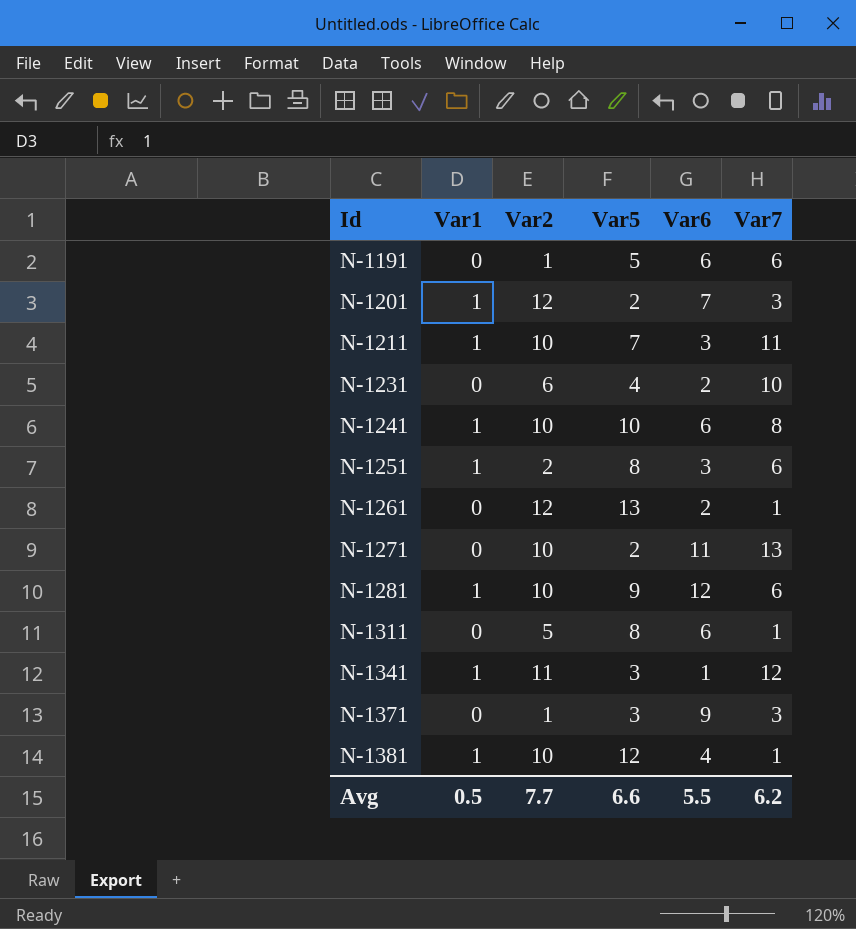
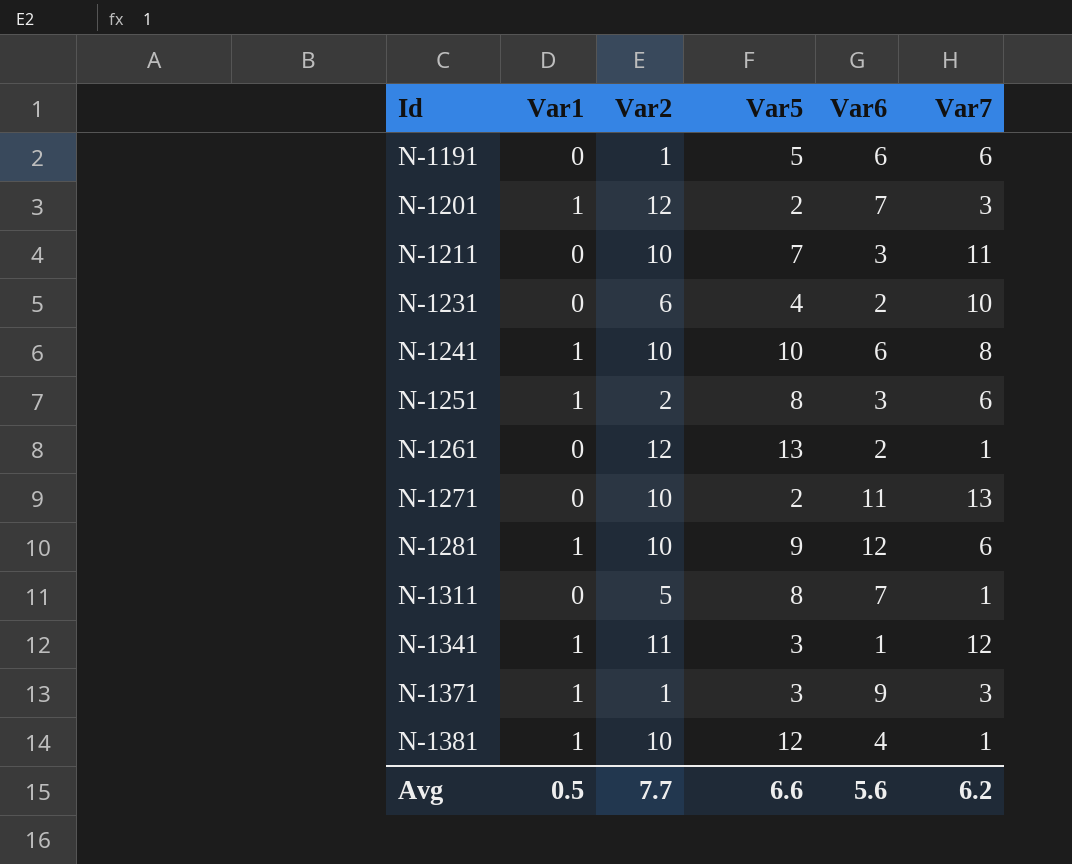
N-1211 | Var1: 1 -> 0
N-1311 | Var6: 6 -> 7
N-1371 | Var1: 0 -> 1
Avg | Var6: 5.5 -> 5.6

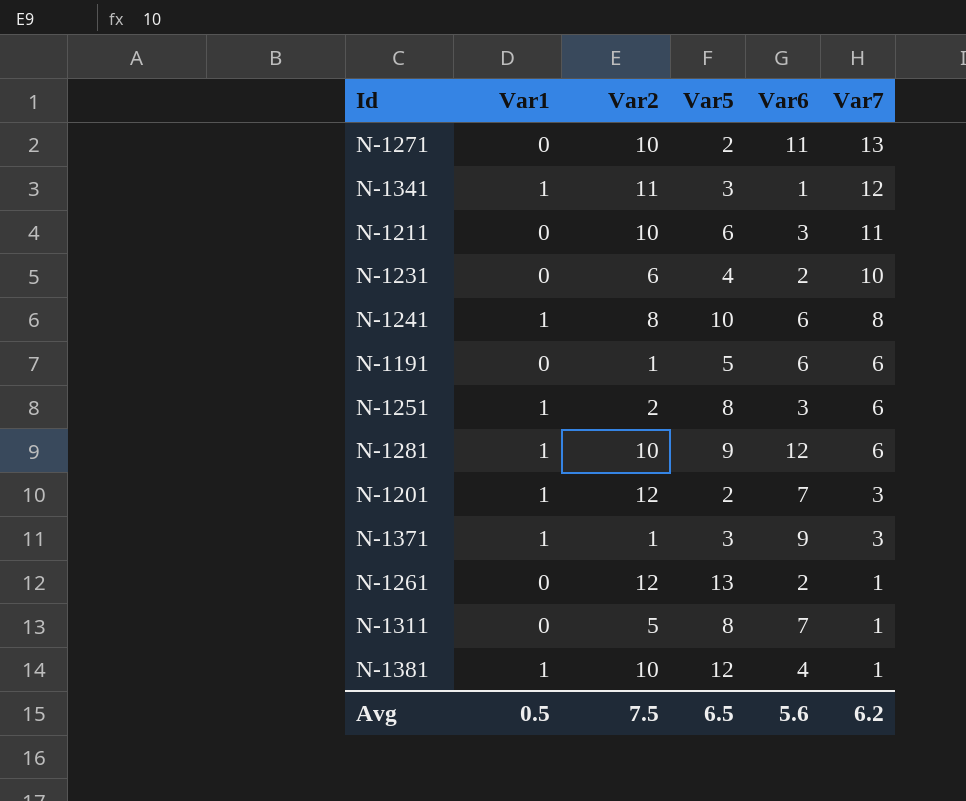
row order: Id ascending -> Var7 descending
N-1211 | Var5: 7 -> 6
N-1241 | Var2: 10 -> 8
Avg | Var2: 7.7 -> 7.5
Avg | Var5: 6.6 -> 6.5

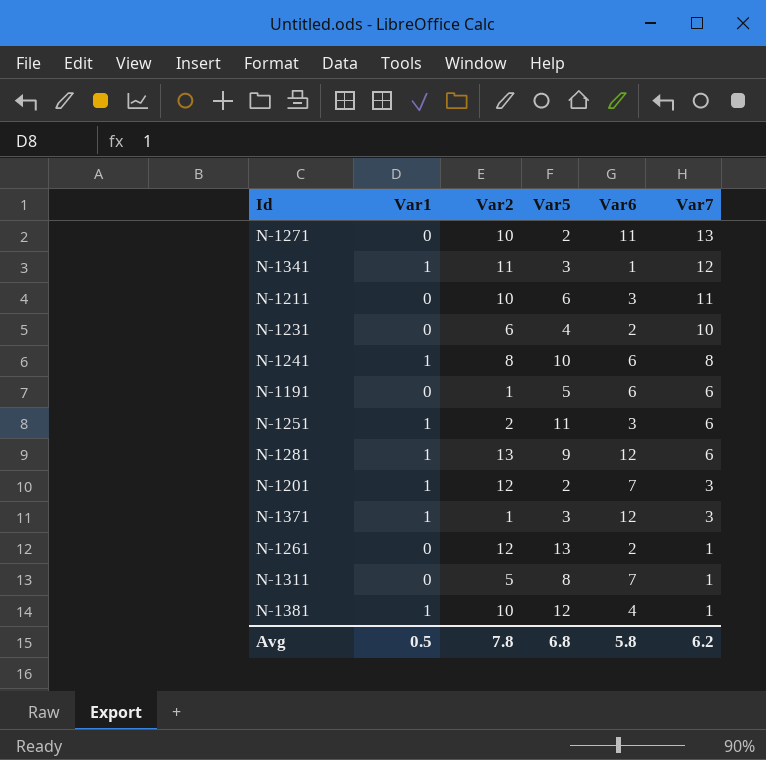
N-1251 | Var5: 8 -> 11
N-1281 | Var2: 10 -> 13
N-1371 | Var6: 9 -> 12
Avg | Var2: 7.5 -> 7.8
Avg | Var5: 6.5 -> 6.8
Avg | Var6: 5.6 -> 5.8

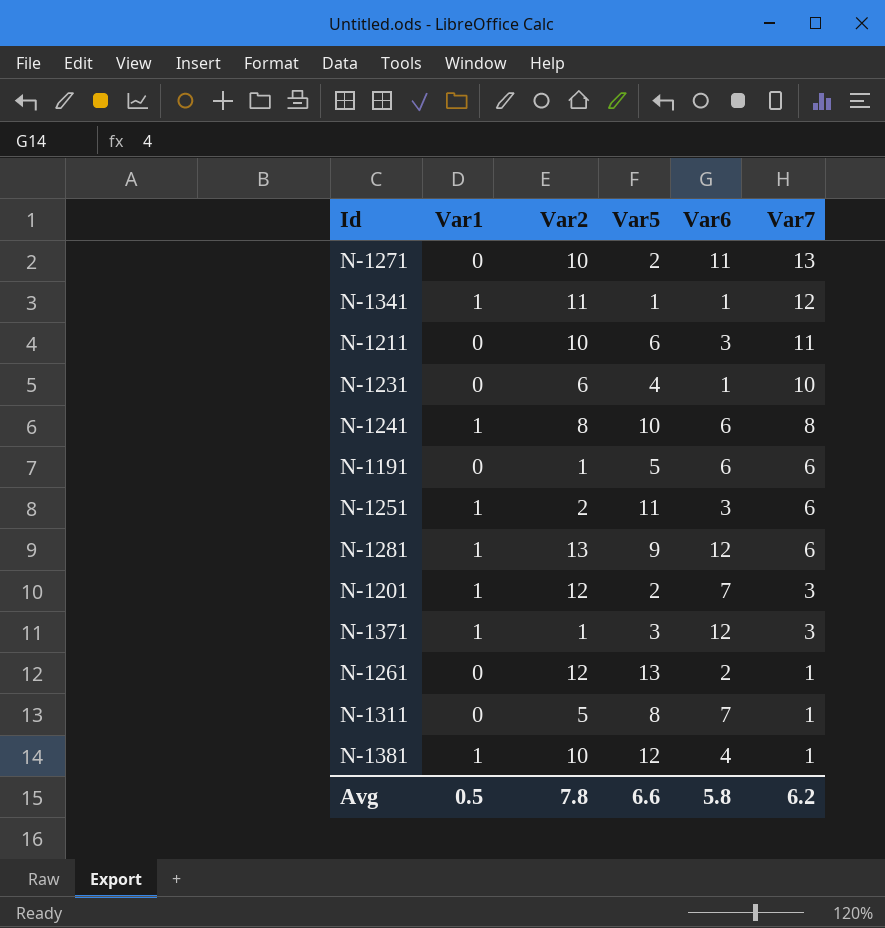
N-1341 | Var5: 3 -> 1
N-1231 | Var6: 2 -> 1
Avg | Var5: 6.8 -> 6.6

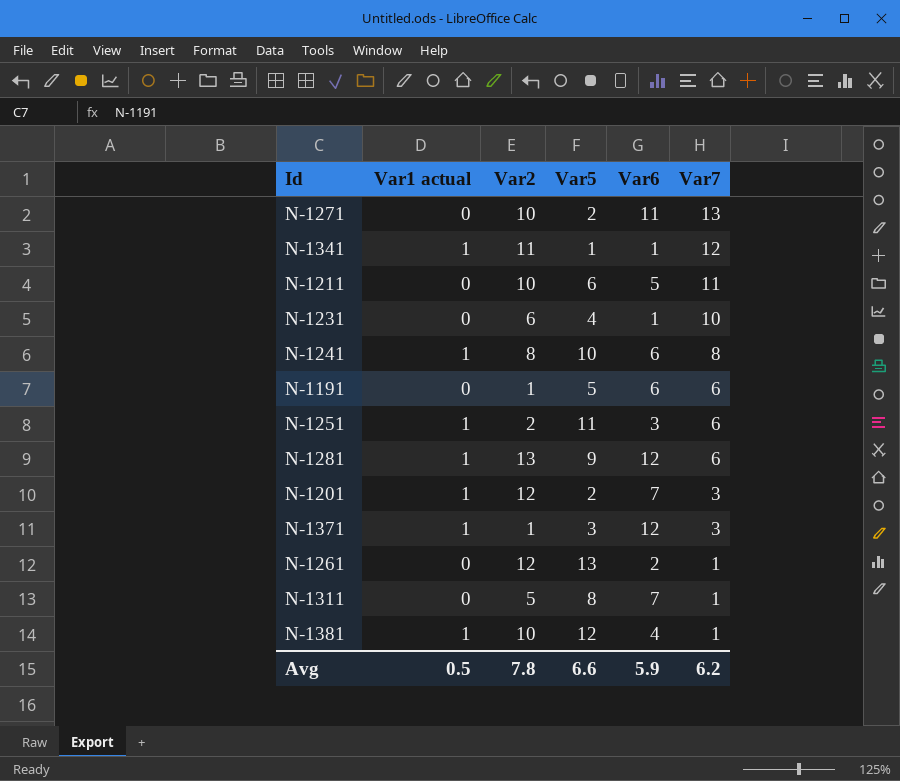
column name: Var1 -> Var1 actual
N-1211 | Var6: 3 -> 5
Avg | Var6: 5.8 -> 5.9

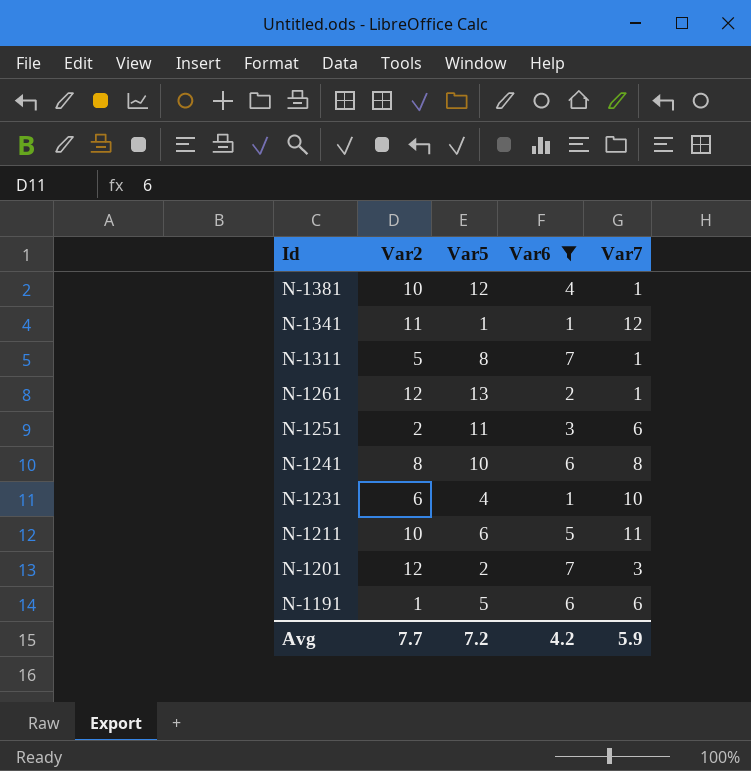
filter: none -> Var6 <= 7
row order: Var7 descending -> Id descending
column Var1 actual | position: 2 -> none
Avg | Var2: 7.8 -> 7.7
Avg | Var5: 6.6 -> 7.2
Avg | Var6: 5.9 -> 4.2
Avg | Var7: 6.2 -> 5.9

